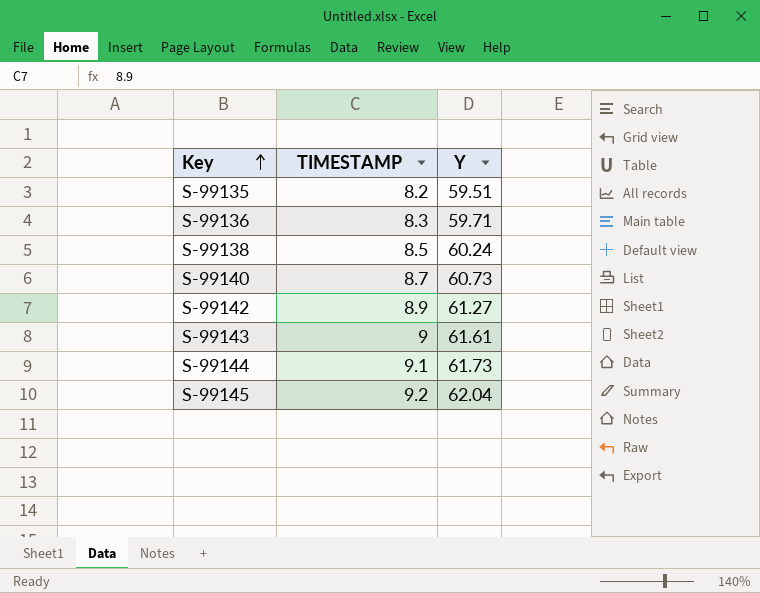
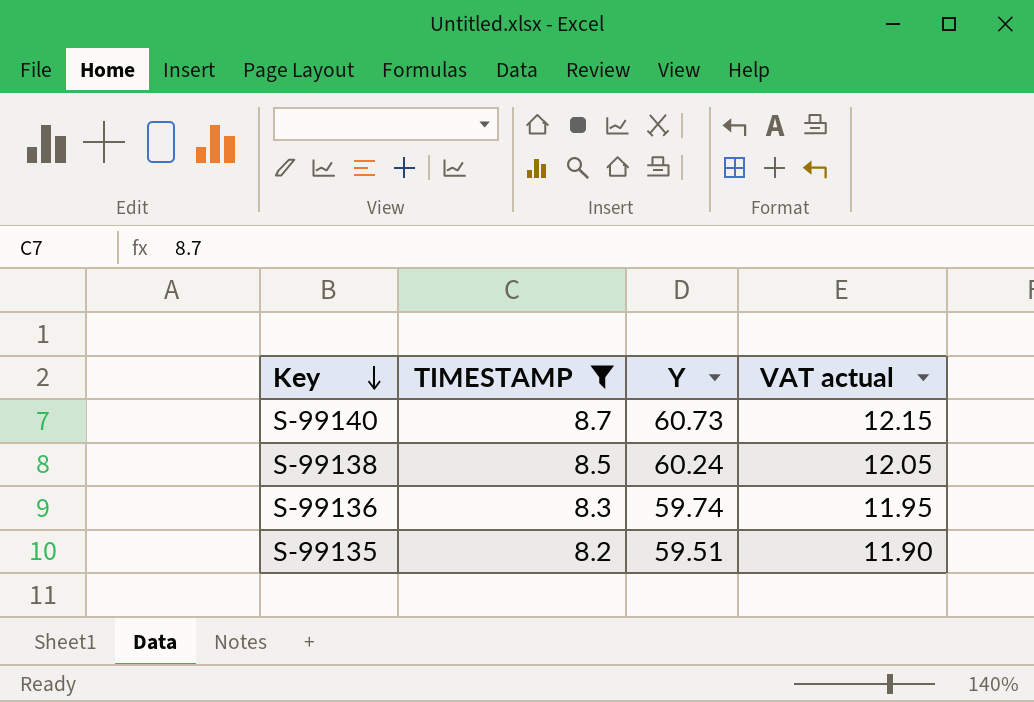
filter: none -> TIMESTAMP <= 8.7
row order: Key ascending -> Key descending
column VAT actual | formula: none -> [Y] * 0.2
S-99136 | Y: 59.71 -> 59.74

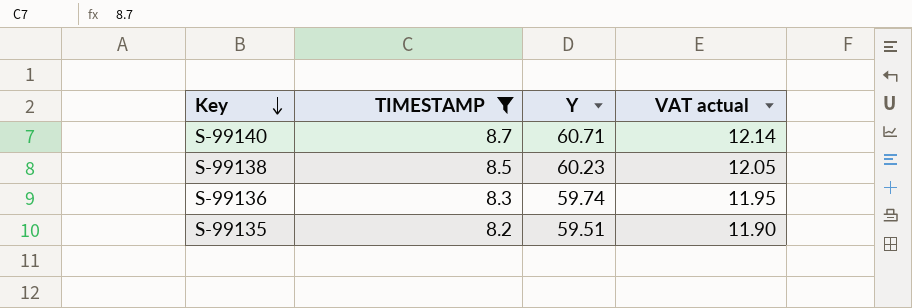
S-99140 | Y: 60.73 -> 60.71
S-99140 | VAT actual: 12.15 -> 12.14
S-99138 | Y: 60.24 -> 60.23

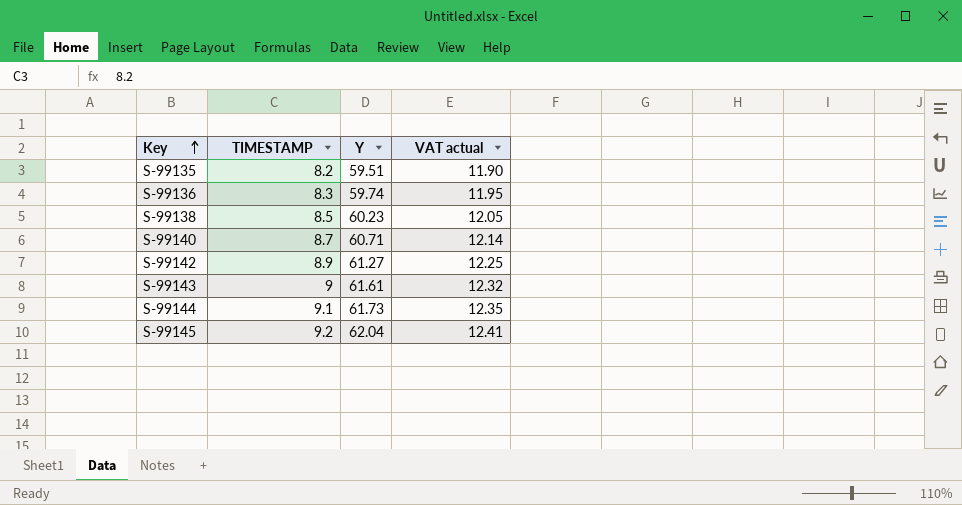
filter: TIMESTAMP <= 8.7 -> none
row order: Key descending -> Key ascending

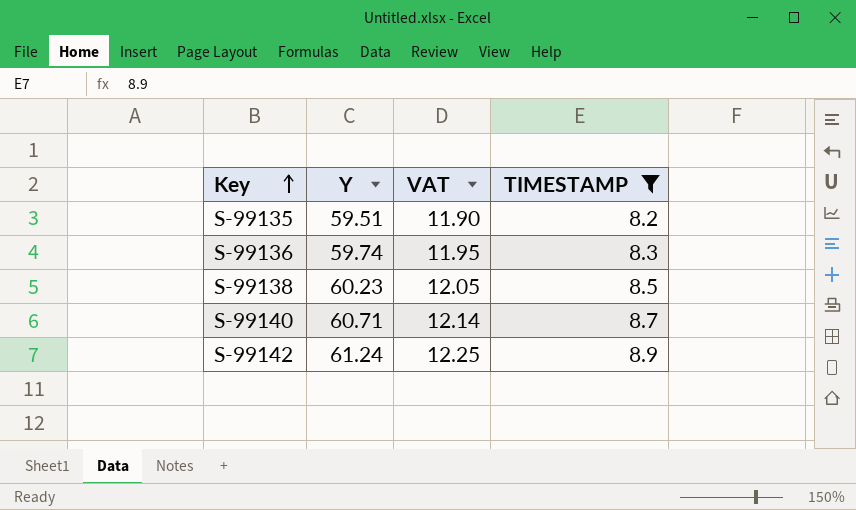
filter: none -> TIMESTAMP <= 8.9
column name: VAT actual -> VAT
column TIMESTAMP | position: 2 -> 4
S-99142 | Y: 61.27 -> 61.24

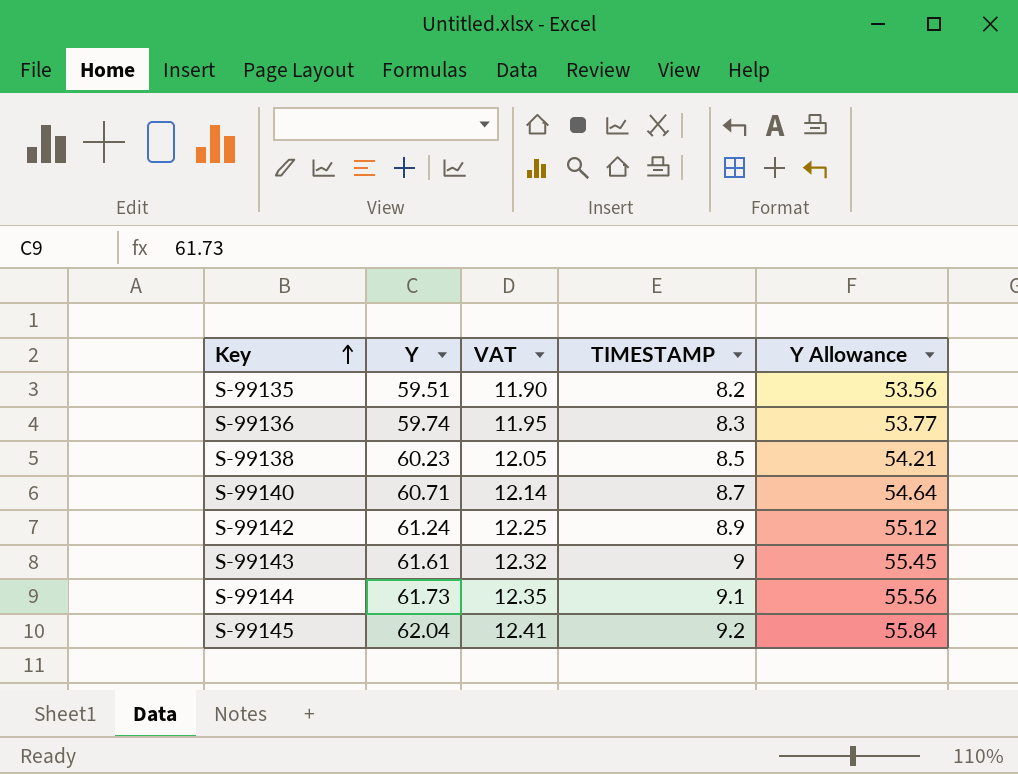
filter: TIMESTAMP <= 8.9 -> none
column Y Allowance | formula: none -> [Y] * 0.9

